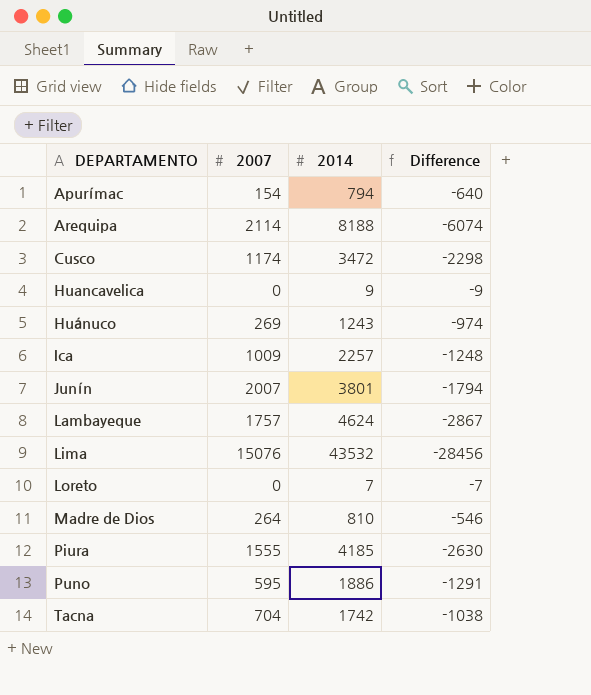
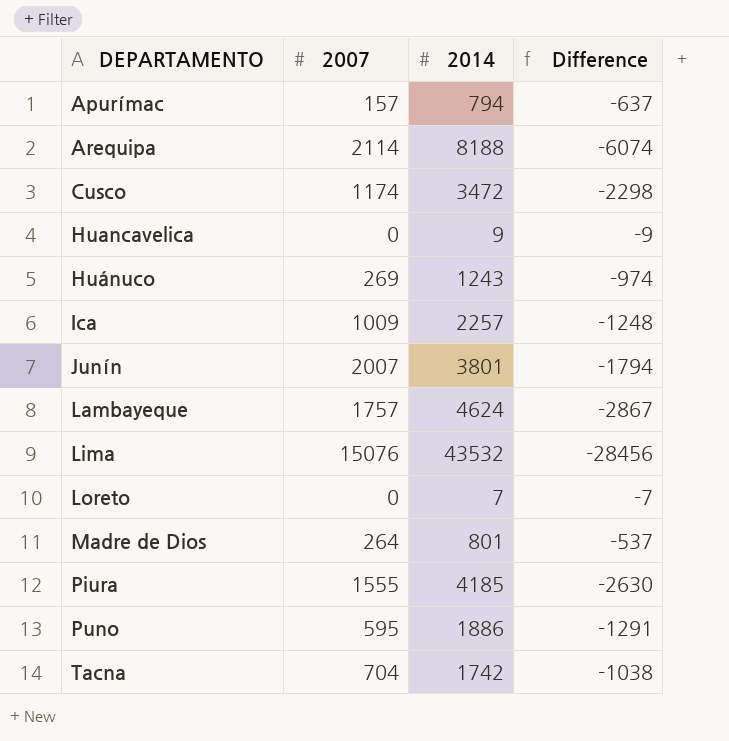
Apurímac | 2007: 154 -> 157
Apurímac | Difference: -640 -> -637
Madre de Dios | 2014: 810 -> 801
Madre de Dios | Difference: -546 -> -537

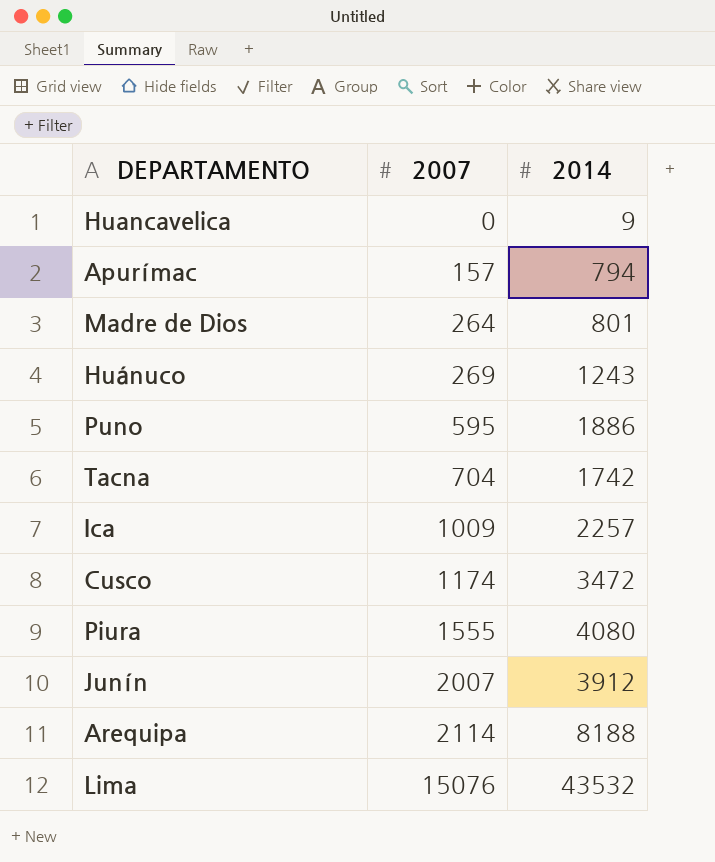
row order: DEPARTAMENTO ascending -> 2007 ascending
column Difference | formula: [2007] - [2014] -> none
row Lambayeque: 1757 | 4624 | -2867 -> none
row Loreto: 0 | 7 | -7 -> none
Piura | 2014: 4185 -> 4080
Junín | 2014: 3801 -> 3912

